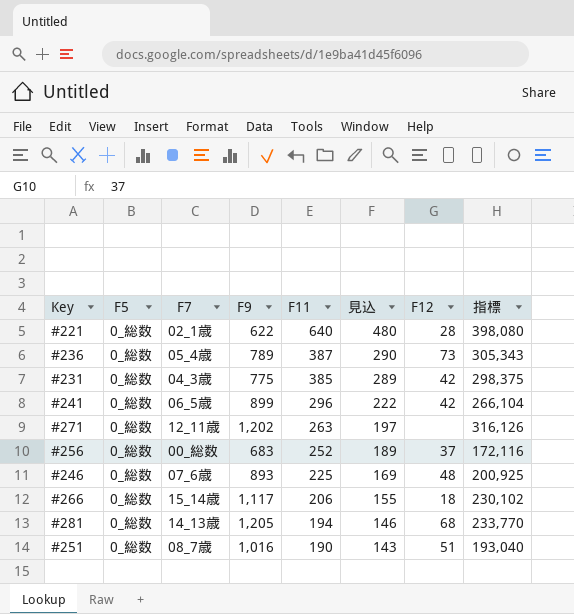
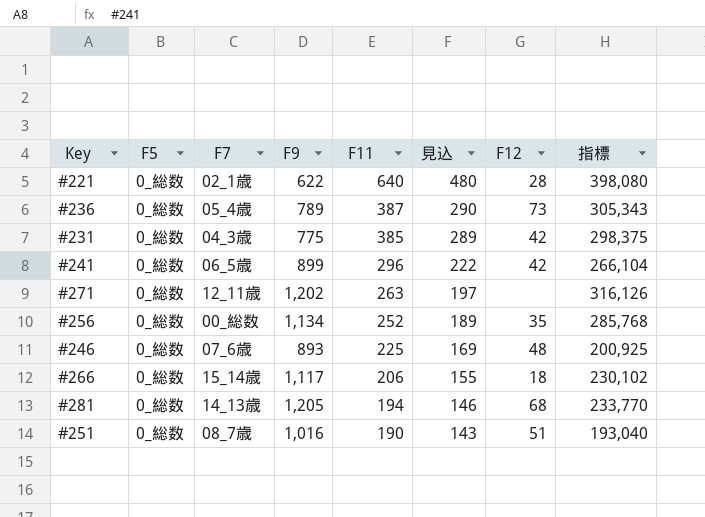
#256 | F9: 683 -> 1,134
#256 | F12: 37 -> 35
#256 | 指標: 172,116 -> 285,768

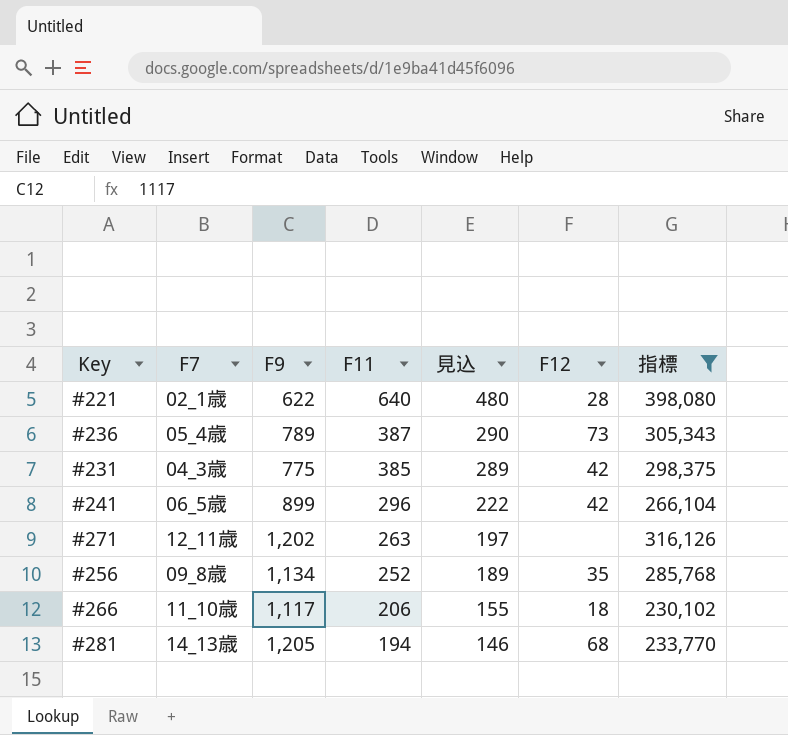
filter: none -> 指標 >= 230,102
column F5 | position: 2 -> none
#256 | F7: 00_総数 -> 09_8歳
#266 | F7: 15_14歳 -> 11_10歳

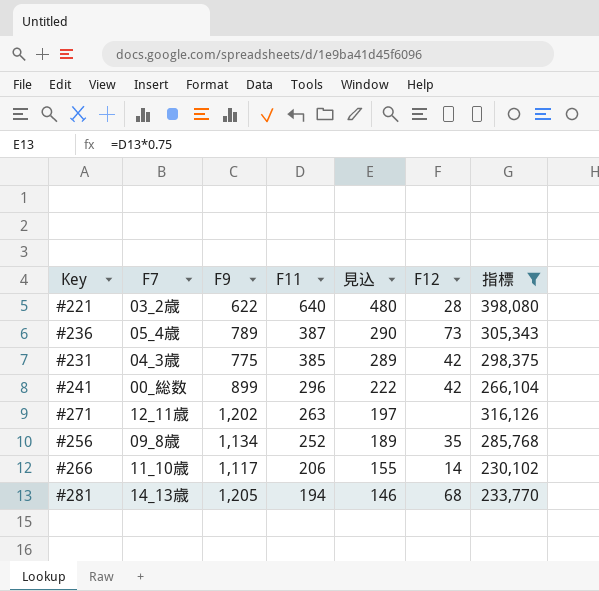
#221 | F7: 02_1歳 -> 03_2歳
#241 | F7: 06_5歳 -> 00_総数
#266 | F12: 18 -> 14

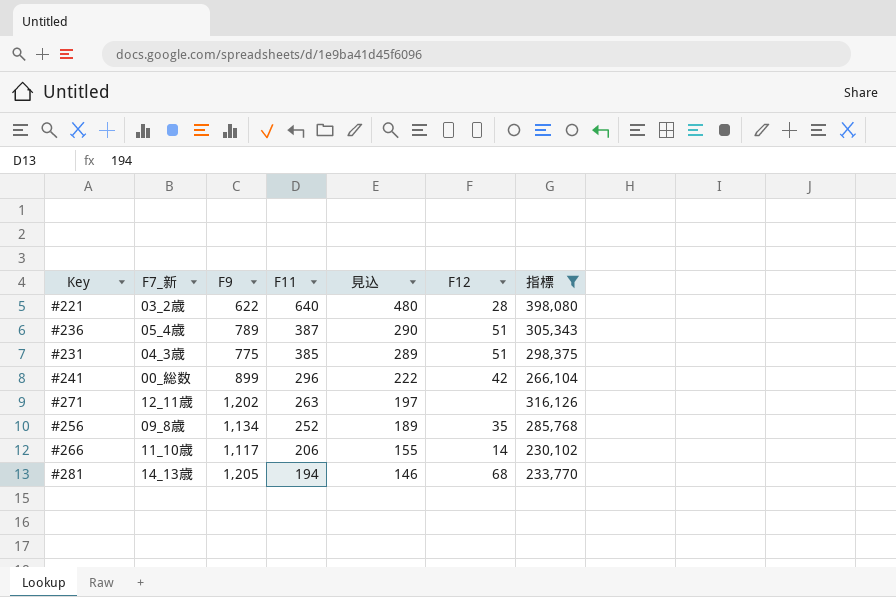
column name: F7 -> F7_新
#236 | F12: 73 -> 51
#231 | F12: 42 -> 51

